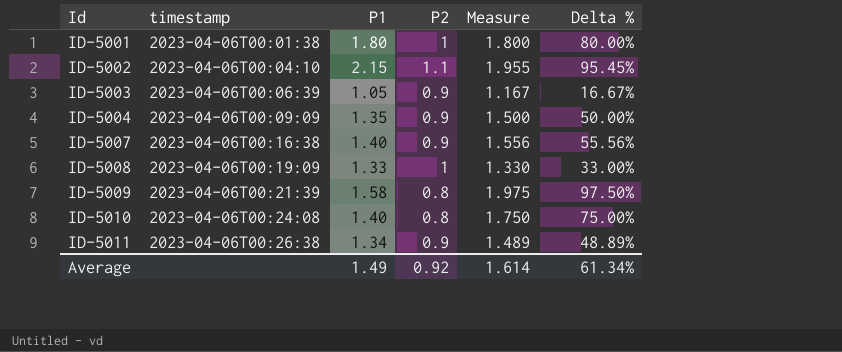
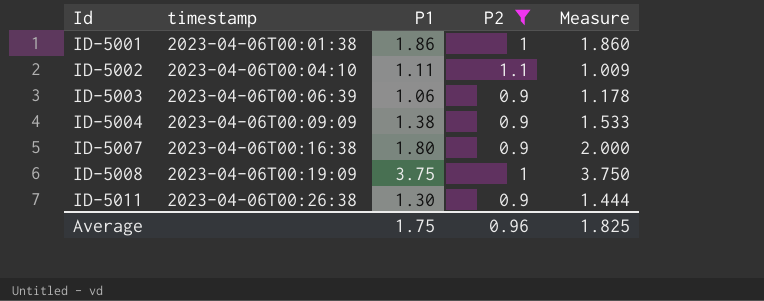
filter: none -> P2 != 0.8
column Delta % | formula: ([P1] - [P2]) / [P2] -> none
ID-5001 | P1: 1.80 -> 1.86
ID-5001 | Measure: 1.800 -> 1.860
ID-5002 | P1: 2.15 -> 1.11
ID-5002 | Measure: 1.955 -> 1.009
ID-5003 | P1: 1.05 -> 1.06
ID-5003 | Measure: 1.167 -> 1.178
ID-5004 | P1: 1.35 -> 1.38
ID-5004 | Measure: 1.500 -> 1.533
ID-5007 | P1: 1.40 -> 1.80
ID-5007 | Measure: 1.556 -> 2.000
ID-5008 | P1: 1.33 -> 3.75
ID-5008 | Measure: 1.330 -> 3.750
ID-5011 | P1: 1.34 -> 1.30
ID-5011 | Measure: 1.489 -> 1.444
Average | P1: 1.49 -> 1.75
Average | P2: 0.92 -> 0.96
Average | Measure: 1.614 -> 1.825

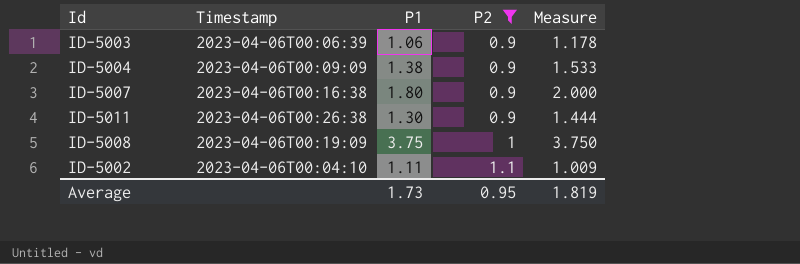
row order: Id ascending -> P2 ascending
column name: timestamp -> Timestamp
row ID-5001: 2023-04-06T00:01:38 | 1.86 | 1 | 1.860 -> none
Average | P1: 1.75 -> 1.73
Average | P2: 0.96 -> 0.95
Average | Measure: 1.825 -> 1.819

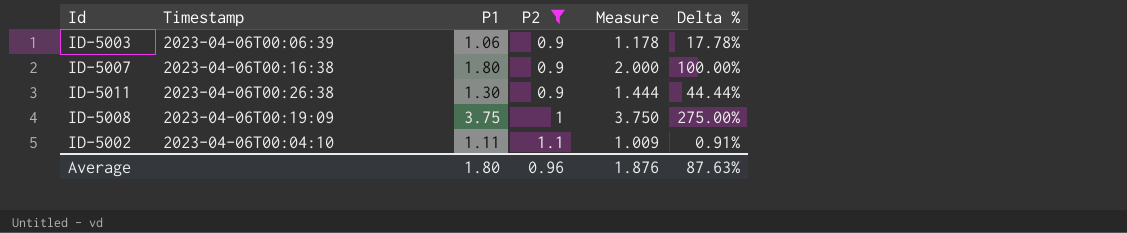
column Delta % | formula: none -> ([P1] - [P2]) / [P2]
row ID-5004: 2023-04-06T00:09:09 | 1.38 | 0.9 | 1.533 -> none
Average | P1: 1.73 -> 1.80
Average | P2: 0.95 -> 0.96
Average | Measure: 1.819 -> 1.876

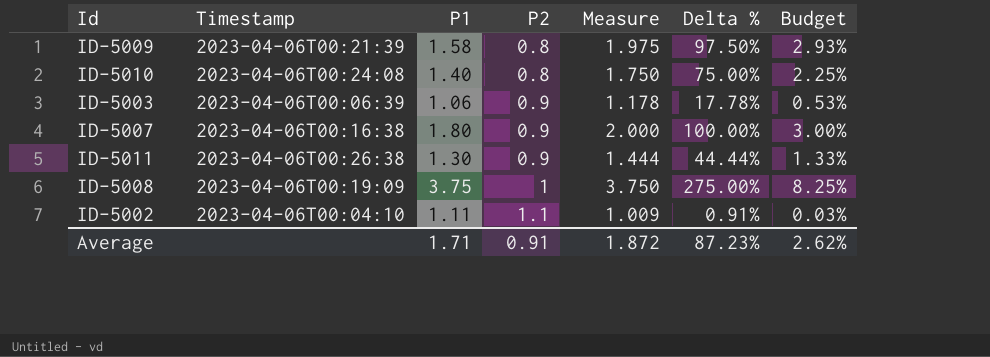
filter: P2 != 0.8 -> none
column Budget | formula: none -> [Delta %] * 0.03
Average | P1: 1.80 -> 1.71
Average | P2: 0.96 -> 0.91
Average | Measure: 1.876 -> 1.872
Average | Delta %: 87.63% -> 87.23%

